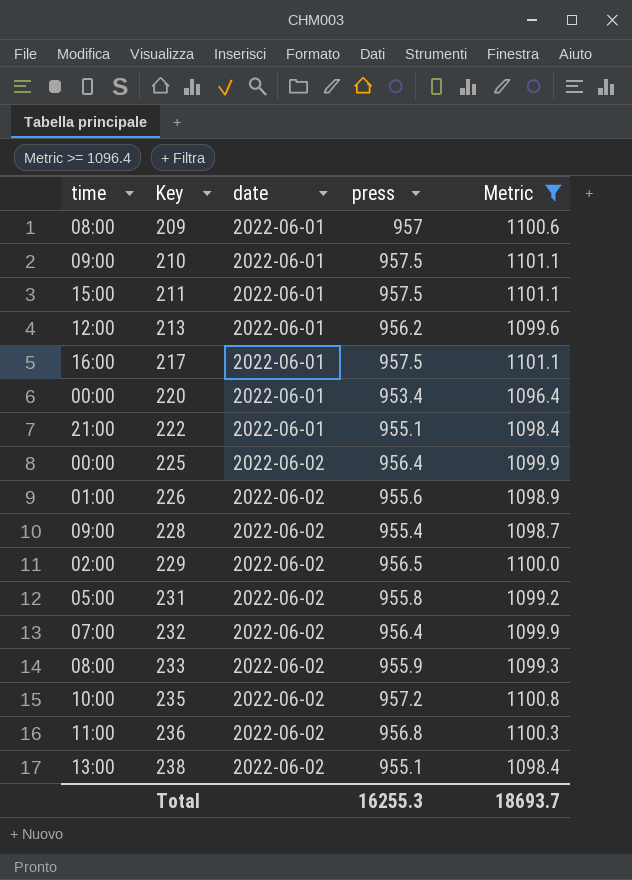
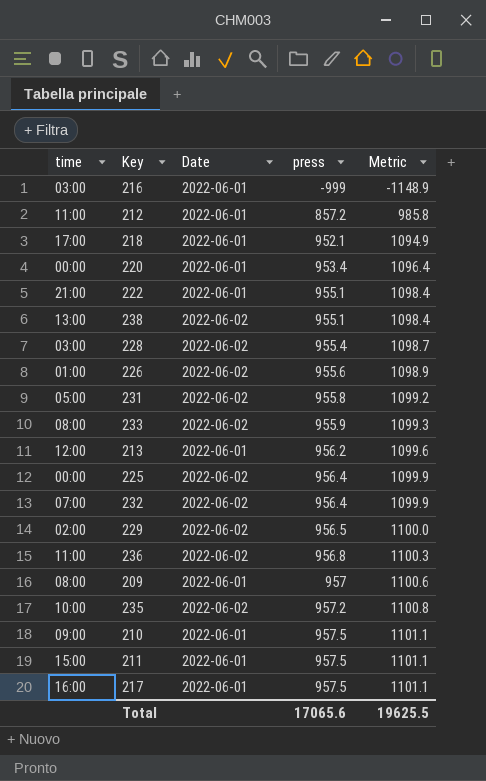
filter: Metric >= 1096.4 -> none
row order: Key ascending -> press ascending
column name: date -> Date
228 | time: 09:00 -> 03:00
Total | press: 16255.3 -> 17065.6
Total | Metric: 18693.7 -> 19625.5

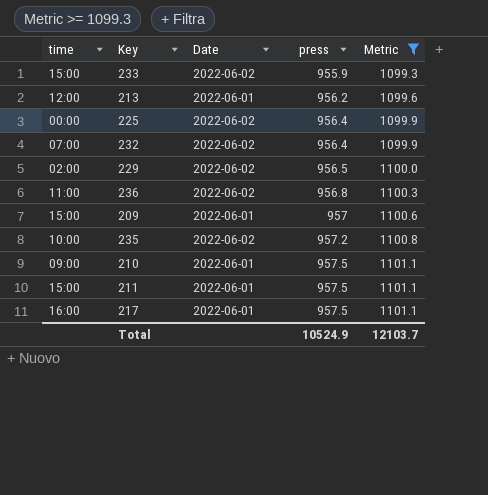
filter: none -> Metric >= 1099.3
233 | time: 08:00 -> 15:00
209 | time: 08:00 -> 15:00
Total | press: 17065.6 -> 10524.9
Total | Metric: 19625.5 -> 12103.7

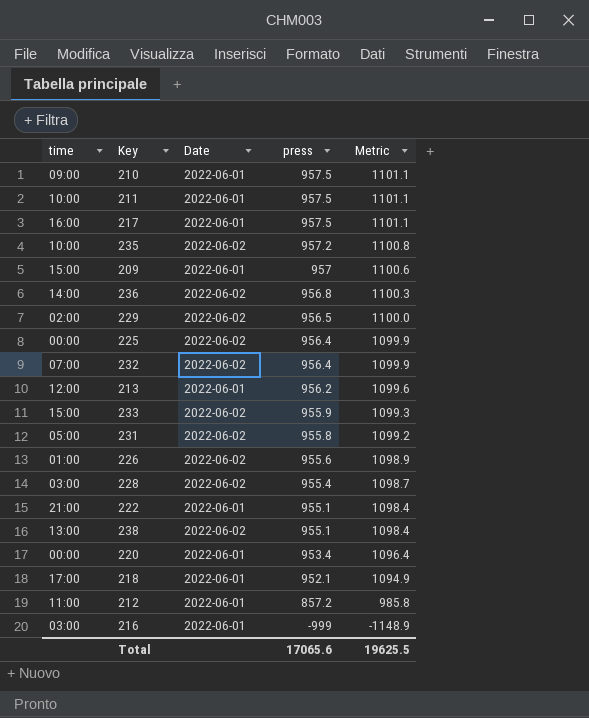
filter: Metric >= 1099.3 -> none
row order: press ascending -> press descending
211 | time: 15:00 -> 10:00
236 | time: 11:00 -> 14:00
Total | press: 10524.9 -> 17065.6
Total | Metric: 12103.7 -> 19625.5

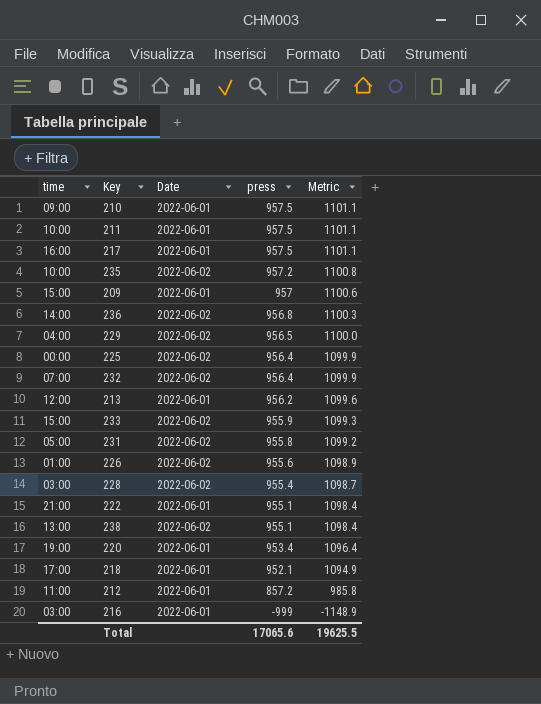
229 | time: 02:00 -> 04:00
220 | time: 00:00 -> 19:00

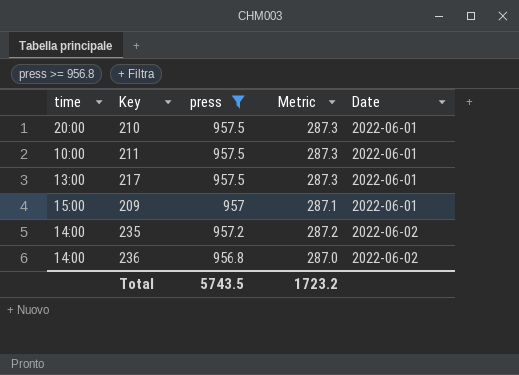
filter: none -> press >= 956.8
row order: press descending -> Date ascending
column Metric | formula: [press] * 1.15 -> [press] * 0.3
column Date | position: 3 -> 5
210 | time: 09:00 -> 20:00
217 | time: 16:00 -> 13:00
235 | time: 10:00 -> 14:00
Total | press: 17065.6 -> 5743.5
Total | Metric: 19625.5 -> 1723.2

